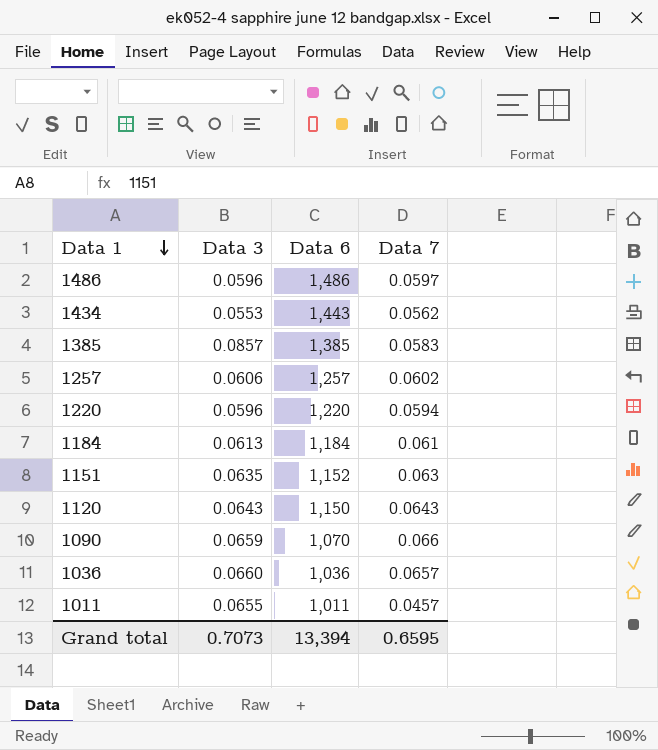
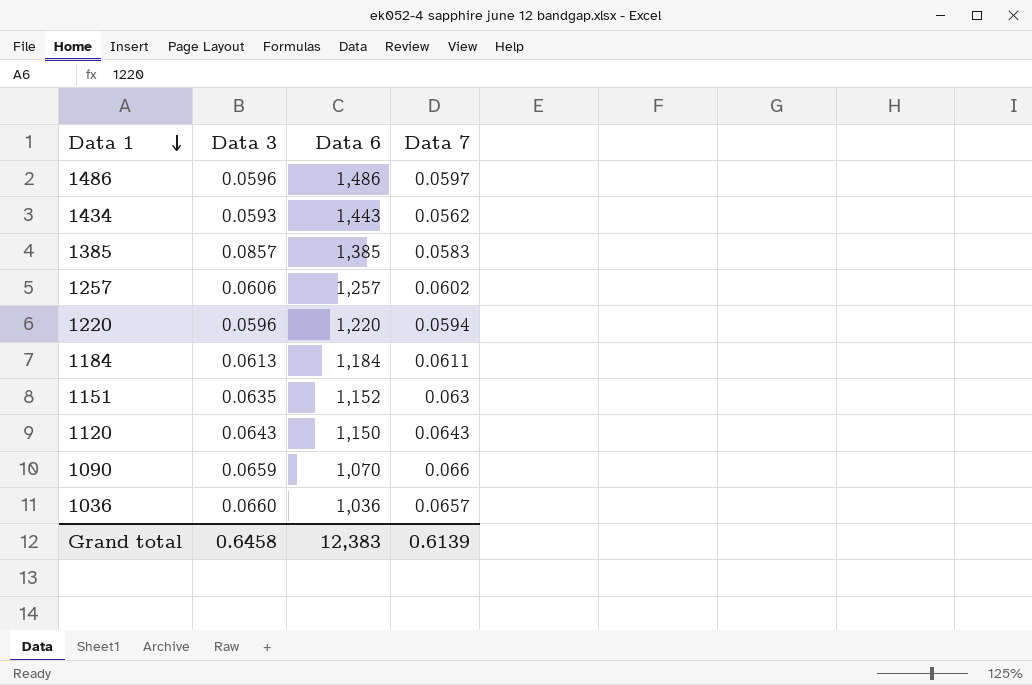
row 1011: 0.0655 | 1,011 | 0.0457 -> none
1434 | Data 3: 0.0553 -> 0.0593
1184 | Data 7: 0.061 -> 0.0611
Grand total | Data 3: 0.7073 -> 0.6458
Grand total | Data 6: 13,394 -> 12,383
Grand total | Data 7: 0.6595 -> 0.6139

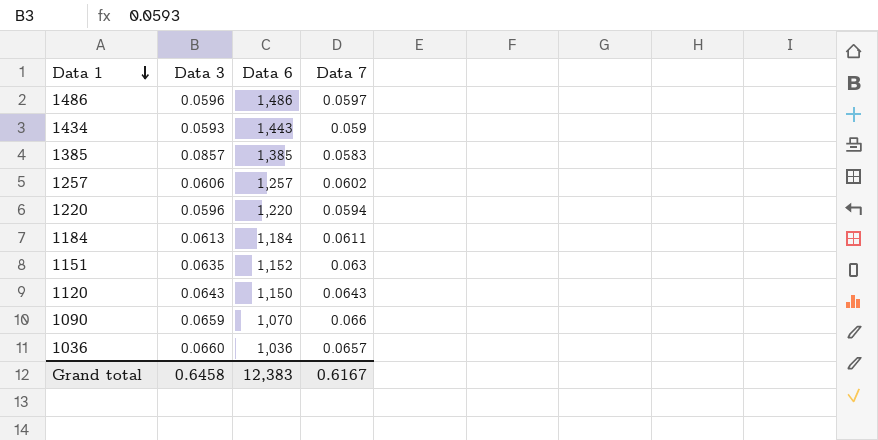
1434 | Data 7: 0.0562 -> 0.059
Grand total | Data 7: 0.6139 -> 0.6167

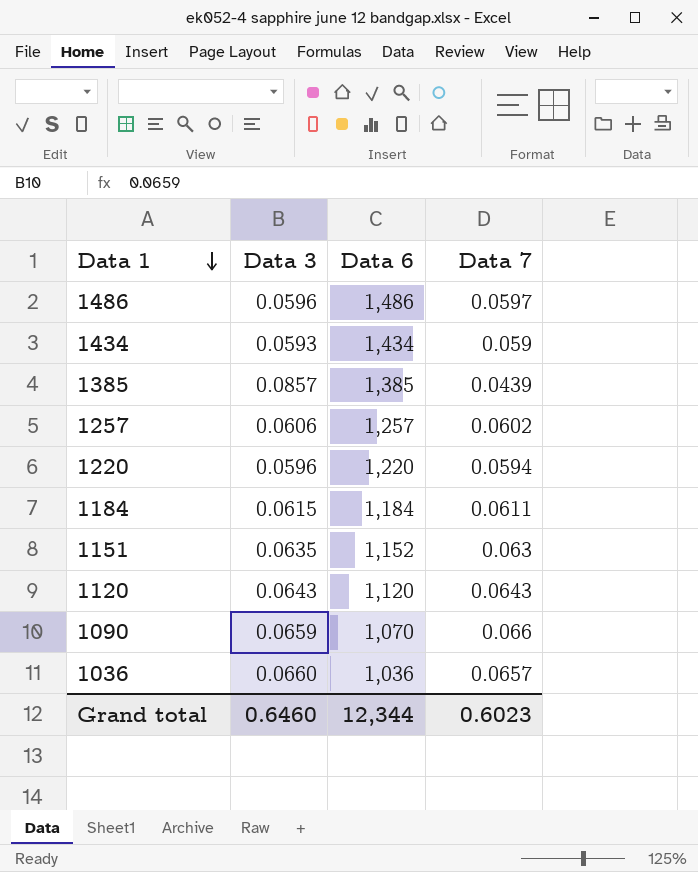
1434 | Data 6: 1,443 -> 1,434
1385 | Data 7: 0.0583 -> 0.0439
1184 | Data 3: 0.0613 -> 0.0615
1120 | Data 6: 1,150 -> 1,120
Grand total | Data 3: 0.6458 -> 0.6460
Grand total | Data 6: 12,383 -> 12,344
Grand total | Data 7: 0.6167 -> 0.6023

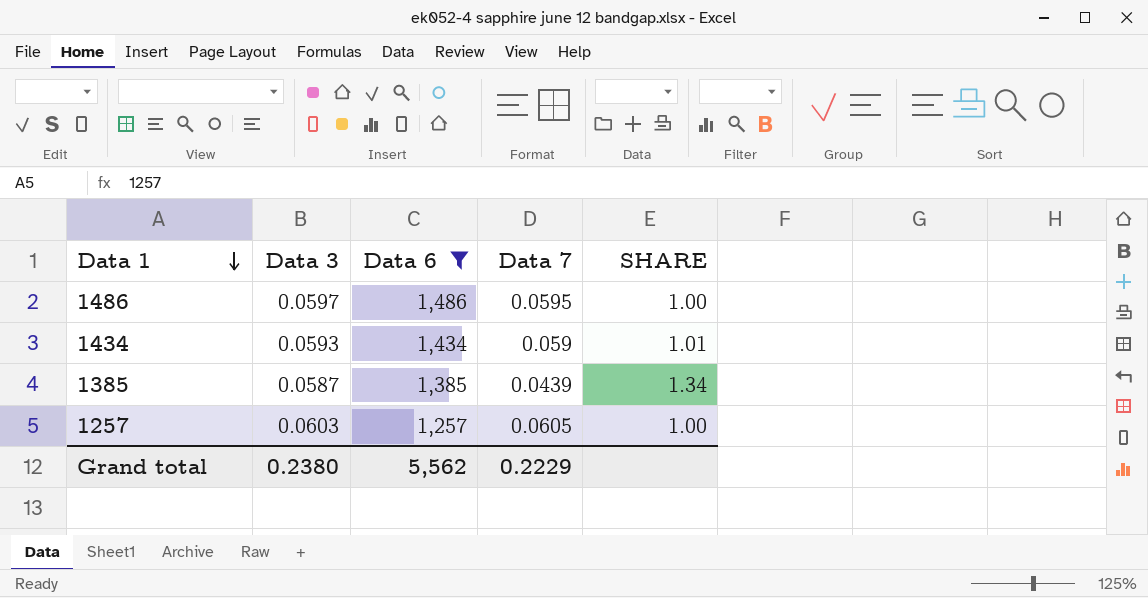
filter: none -> Data 6 >= 1,257
column SHARE | formula: none -> [Data 3] / [Data 7]
1486 | Data 3: 0.0596 -> 0.0597
1486 | Data 7: 0.0597 -> 0.0595
1385 | Data 3: 0.0857 -> 0.0587
1257 | Data 3: 0.0606 -> 0.0603
1257 | Data 7: 0.0602 -> 0.0605
Grand total | Data 3: 0.6460 -> 0.2380
Grand total | Data 6: 12,344 -> 5,562
Grand total | Data 7: 0.6023 -> 0.2229

